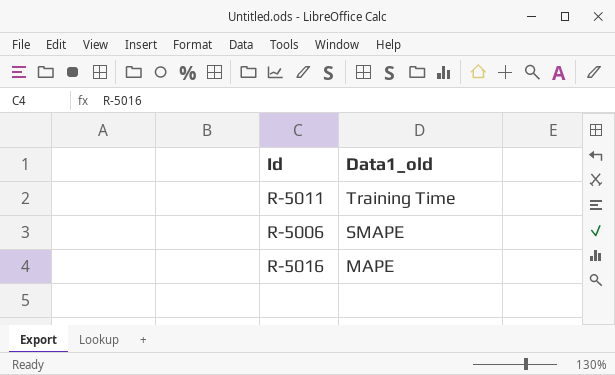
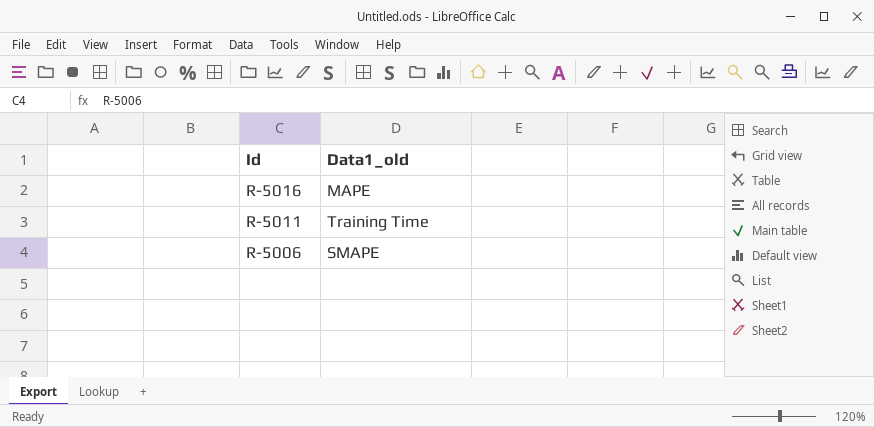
row order: Data1_old descending -> Id descending

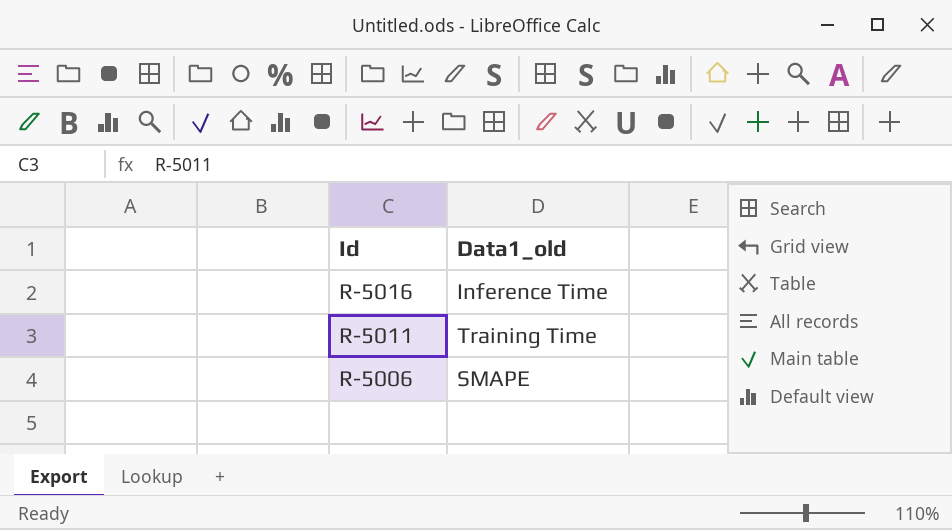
R-5016 | Data1_old: MAPE -> Inference Time

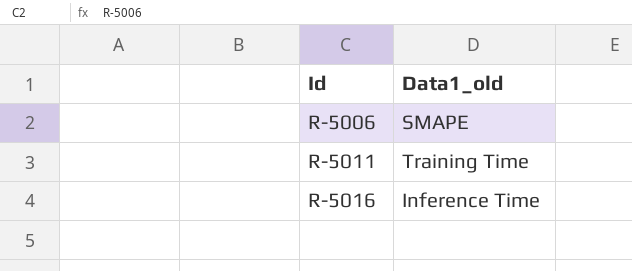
row order: Id descending -> Id ascending

